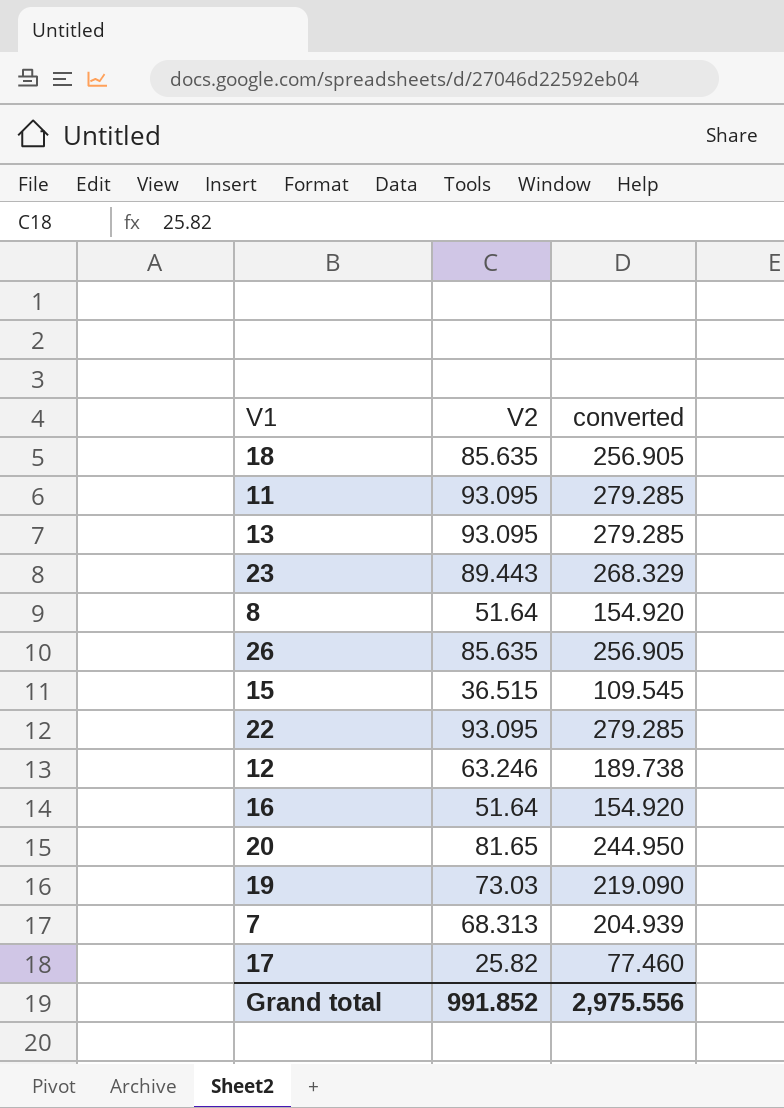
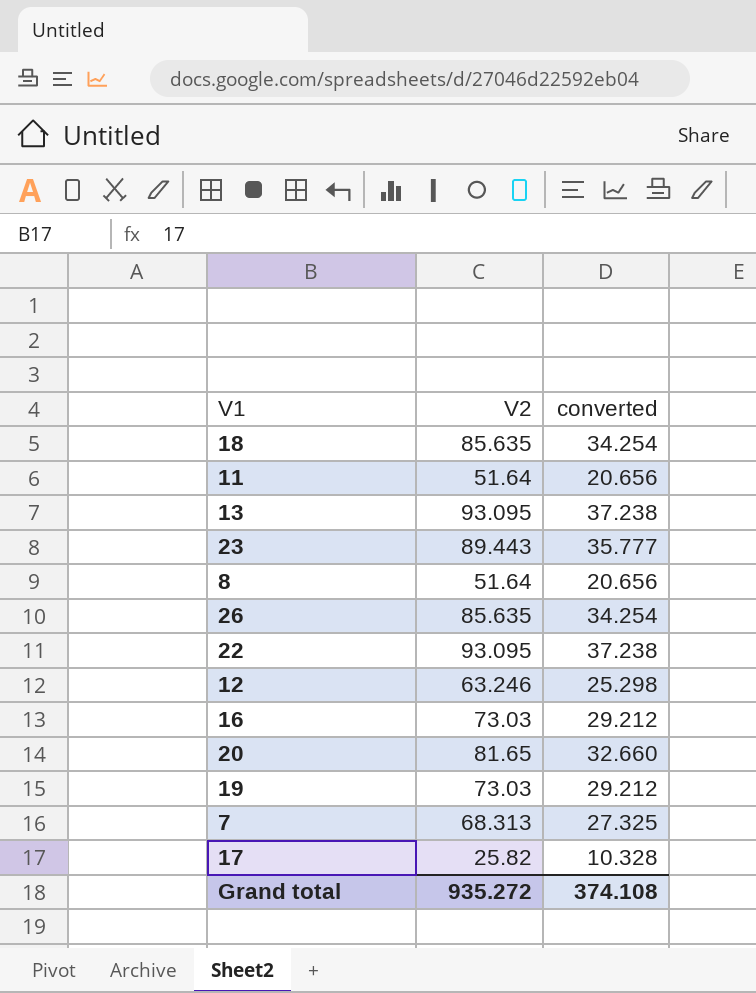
column converted | formula: [V2] * 3 -> [V2] * 0.4
row 15: 36.515 | 109.545 -> none
11 | V2: 93.095 -> 51.64
16 | V2: 51.64 -> 73.03
Grand total | V2: 991.852 -> 935.272
Grand total | converted: 2,975.556 -> 374.108

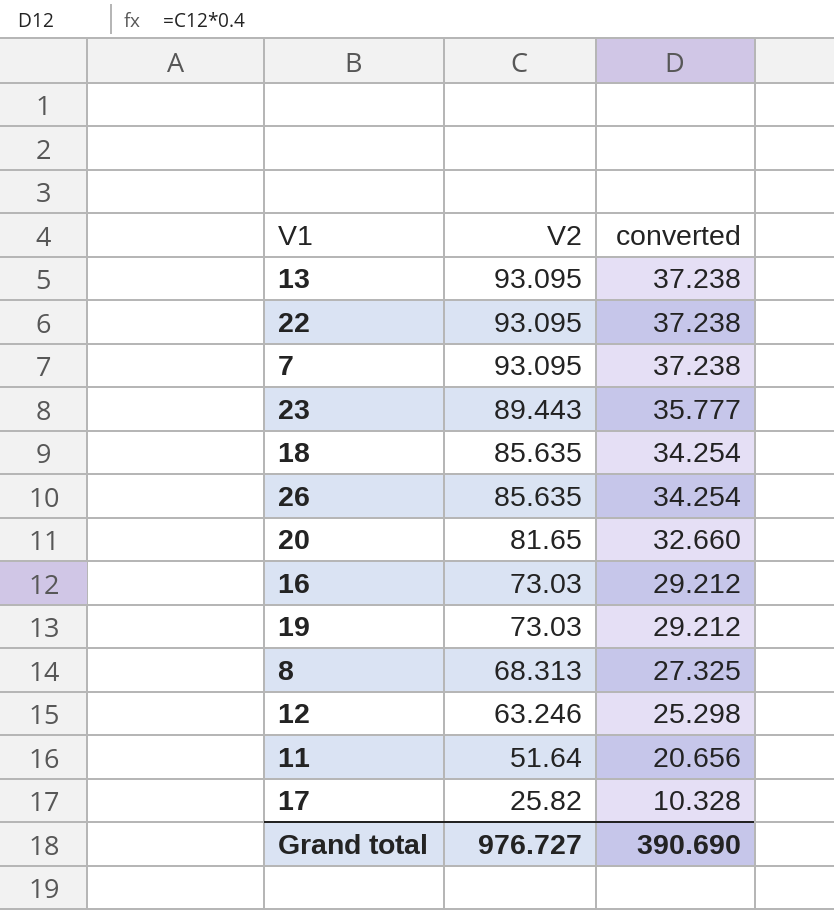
row order: none -> V2 descending
7 | V2: 68.313 -> 93.095
7 | converted: 27.325 -> 37.238
8 | V2: 51.64 -> 68.313
8 | converted: 20.656 -> 27.325
Grand total | V2: 935.272 -> 976.727
Grand total | converted: 374.108 -> 390.690

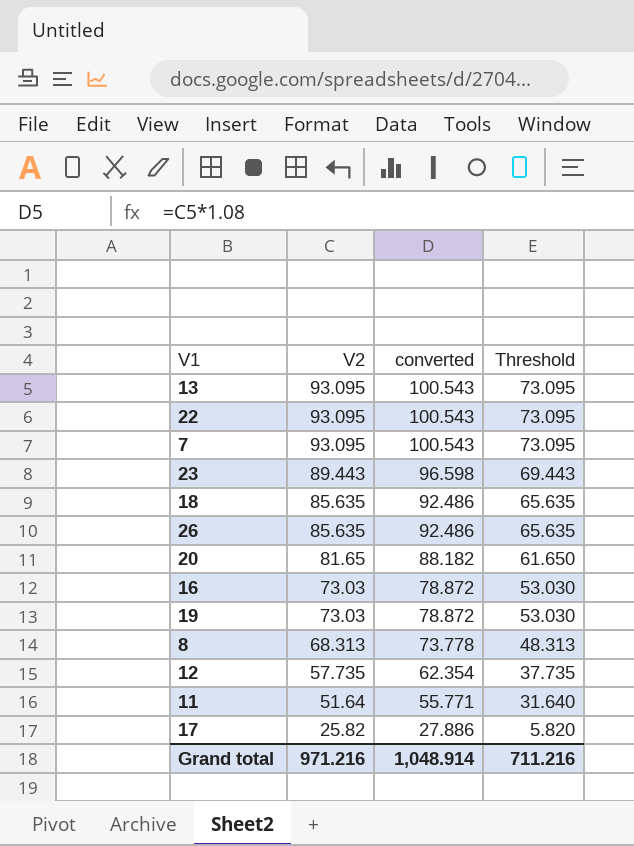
column converted | formula: [V2] * 0.4 -> [V2] * 1.08
column Threshold | formula: none -> [V2] - 20
12 | V2: 63.246 -> 57.735
Grand total | V2: 976.727 -> 971.216
Grand total | converted: 390.690 -> 1,048.914

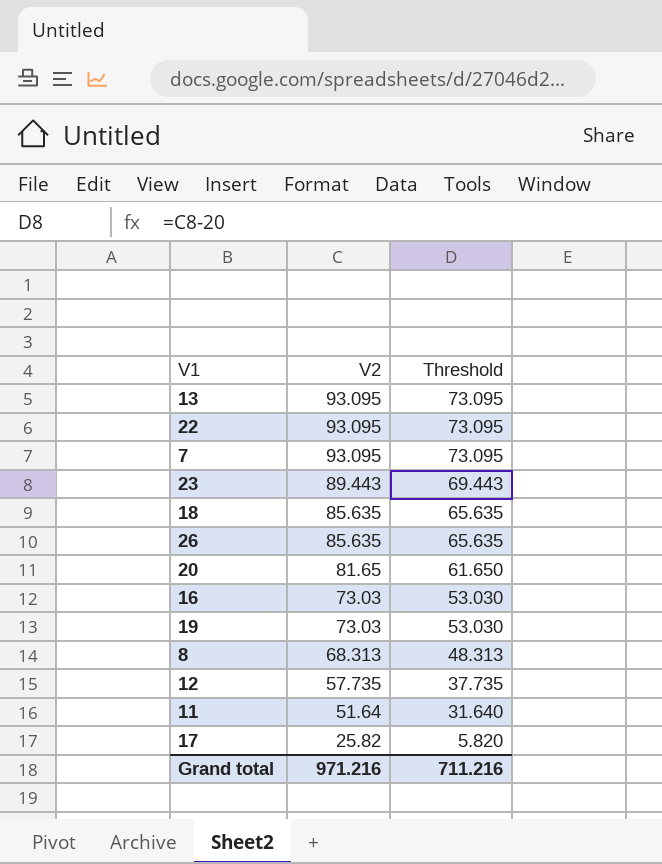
column converted | formula: [V2] * 1.08 -> none

